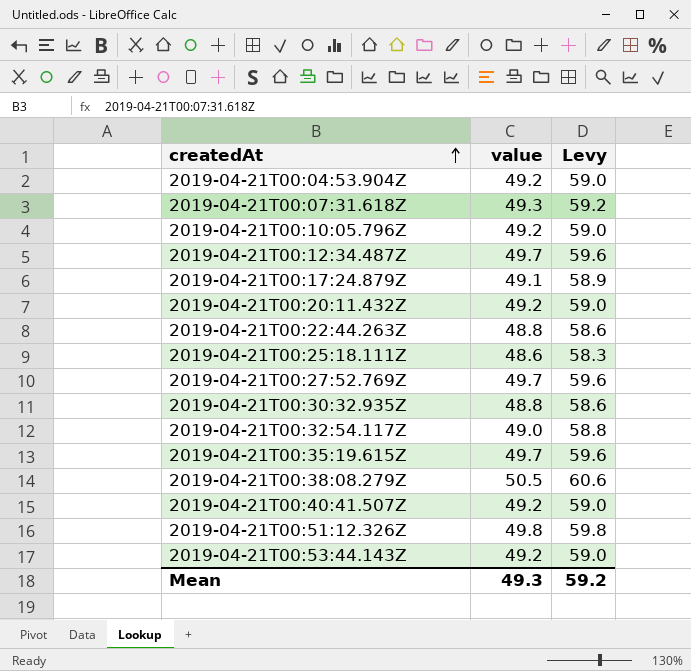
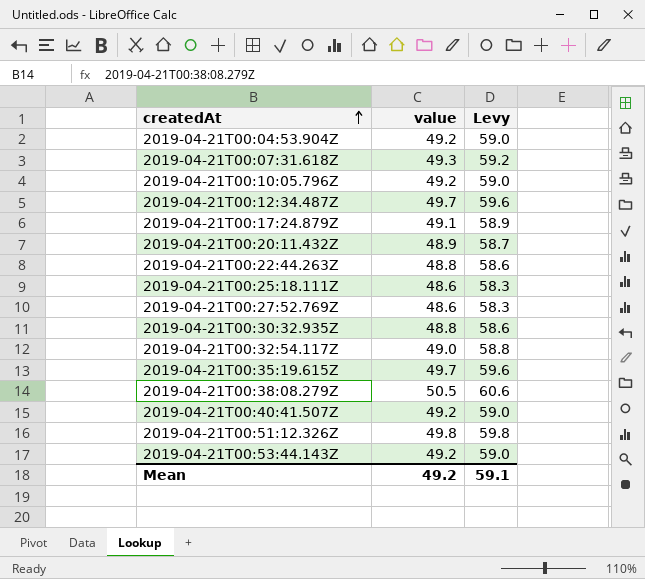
2019-04-21T00:20:11.432Z | value: 49.2 -> 48.9
2019-04-21T00:20:11.432Z | Levy: 59.0 -> 58.7
2019-04-21T00:27:52.769Z | value: 49.7 -> 48.6
2019-04-21T00:27:52.769Z | Levy: 59.6 -> 58.3
Mean | value: 49.3 -> 49.2
Mean | Levy: 59.2 -> 59.1

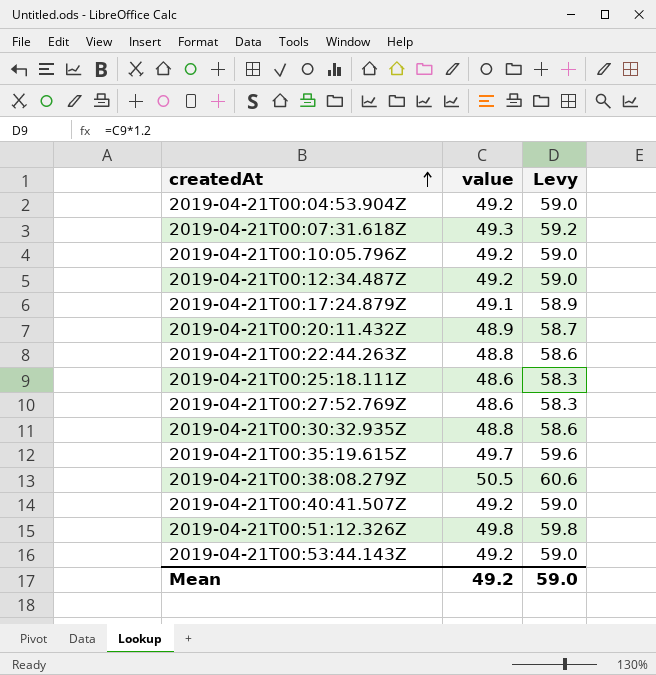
row 2019-04-21T00:32:54.117Z: 49.0 | 58.8 -> none
2019-04-21T00:12:34.487Z | value: 49.7 -> 49.2
2019-04-21T00:12:34.487Z | Levy: 59.6 -> 59.0
Mean | Levy: 59.1 -> 59.0

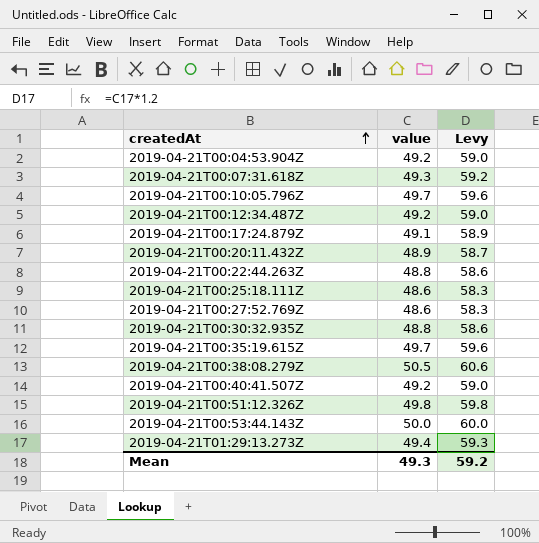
2019-04-21T00:10:05.796Z | value: 49.2 -> 49.7
2019-04-21T00:10:05.796Z | Levy: 59.0 -> 59.6
2019-04-21T00:53:44.143Z | value: 49.2 -> 50.0
2019-04-21T00:53:44.143Z | Levy: 59.0 -> 60.0
row 2019-04-21T01:29:13.273Z: none -> 49.4 | 59.3
Mean | value: 49.2 -> 49.3
Mean | Levy: 59.0 -> 59.2

